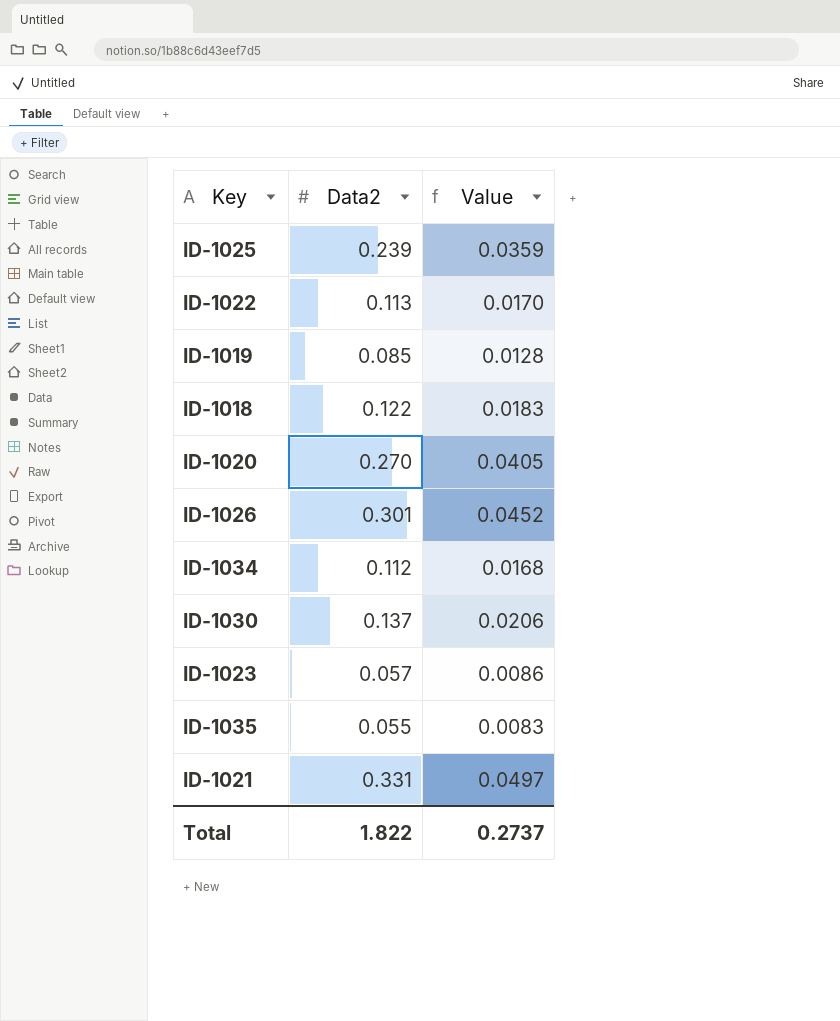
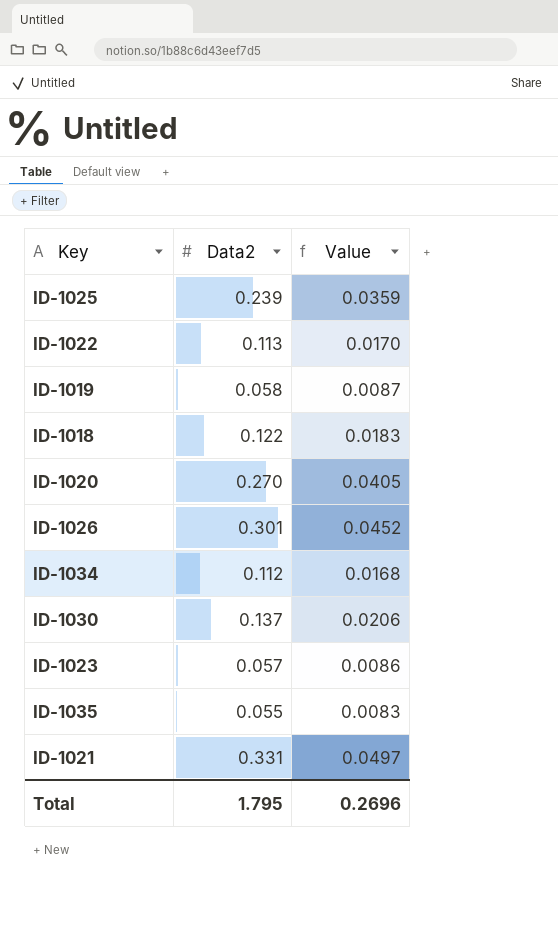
ID-1019 | Data2: 0.085 -> 0.058
ID-1019 | Value: 0.0128 -> 0.0087
Total | Data2: 1.822 -> 1.795
Total | Value: 0.2737 -> 0.2696

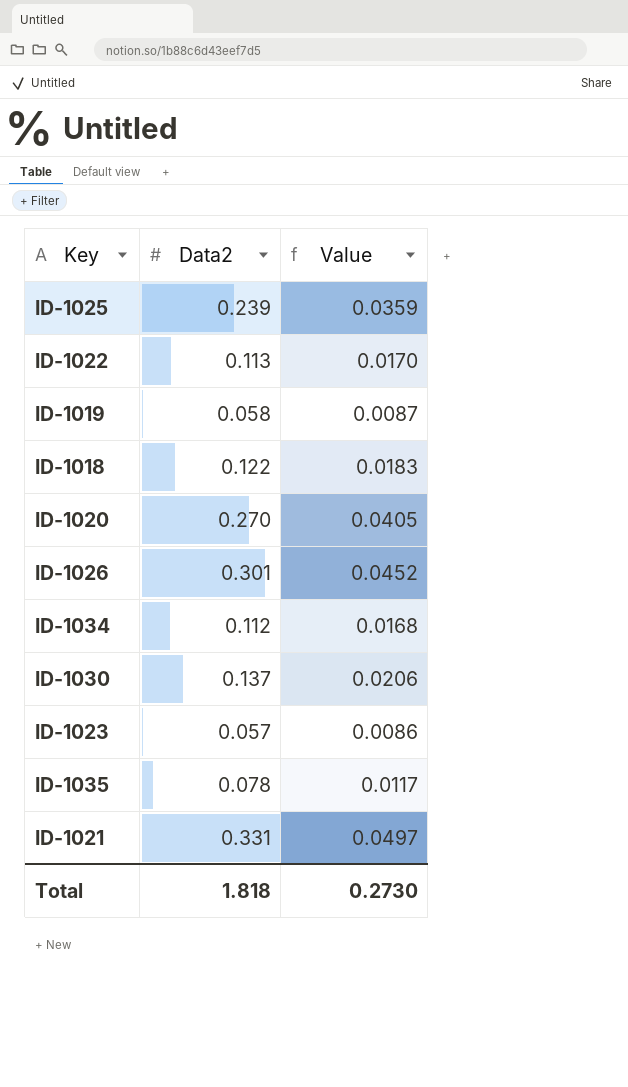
ID-1035 | Data2: 0.055 -> 0.078
ID-1035 | Value: 0.0083 -> 0.0117
Total | Data2: 1.795 -> 1.818
Total | Value: 0.2696 -> 0.2730

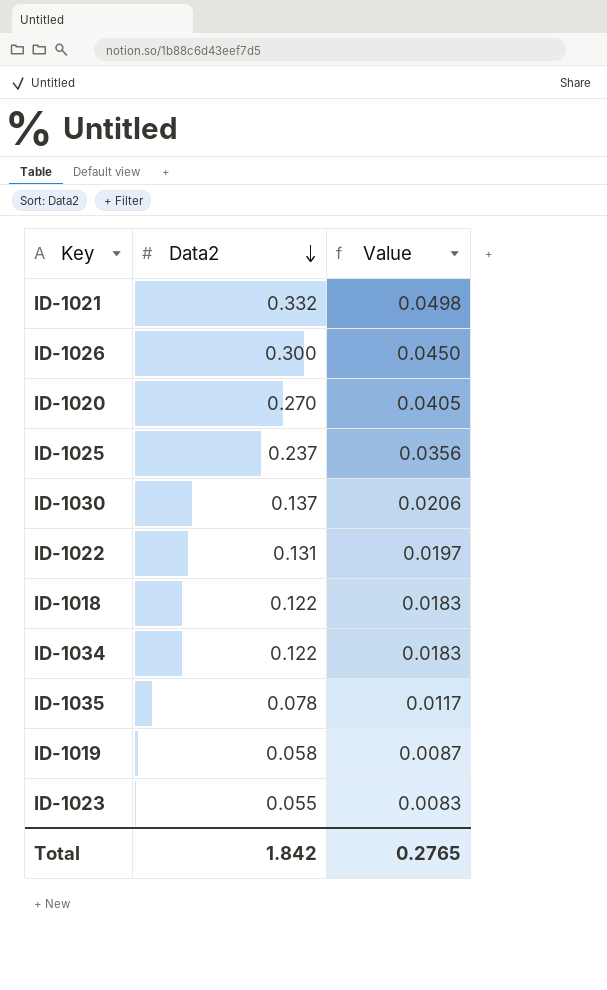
row order: none -> Data2 descending
ID-1021 | Data2: 0.331 -> 0.332
ID-1021 | Value: 0.0497 -> 0.0498
ID-1026 | Data2: 0.301 -> 0.300
ID-1026 | Value: 0.0452 -> 0.0450
ID-1025 | Data2: 0.239 -> 0.237
ID-1025 | Value: 0.0359 -> 0.0356
ID-1022 | Data2: 0.113 -> 0.131
ID-1022 | Value: 0.0170 -> 0.0197
ID-1034 | Data2: 0.112 -> 0.122
ID-1034 | Value: 0.0168 -> 0.0183
ID-1023 | Data2: 0.057 -> 0.055
ID-1023 | Value: 0.0086 -> 0.0083
Total | Data2: 1.818 -> 1.842
Total | Value: 0.2730 -> 0.2765

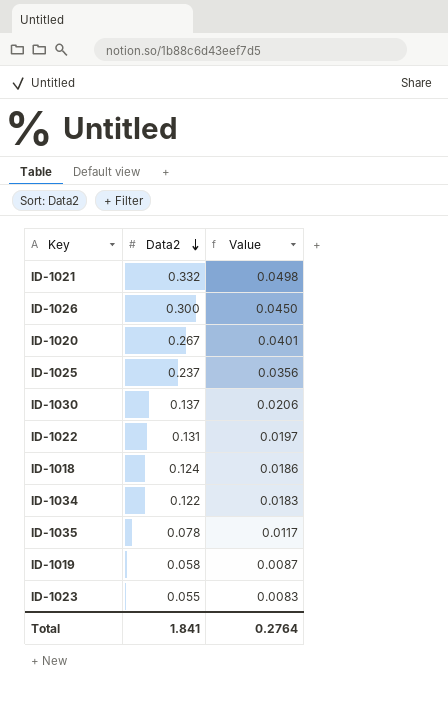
ID-1020 | Data2: 0.270 -> 0.267
ID-1020 | Value: 0.0405 -> 0.0401
ID-1018 | Data2: 0.122 -> 0.124
ID-1018 | Value: 0.0183 -> 0.0186
Total | Data2: 1.842 -> 1.841
Total | Value: 0.2765 -> 0.2764

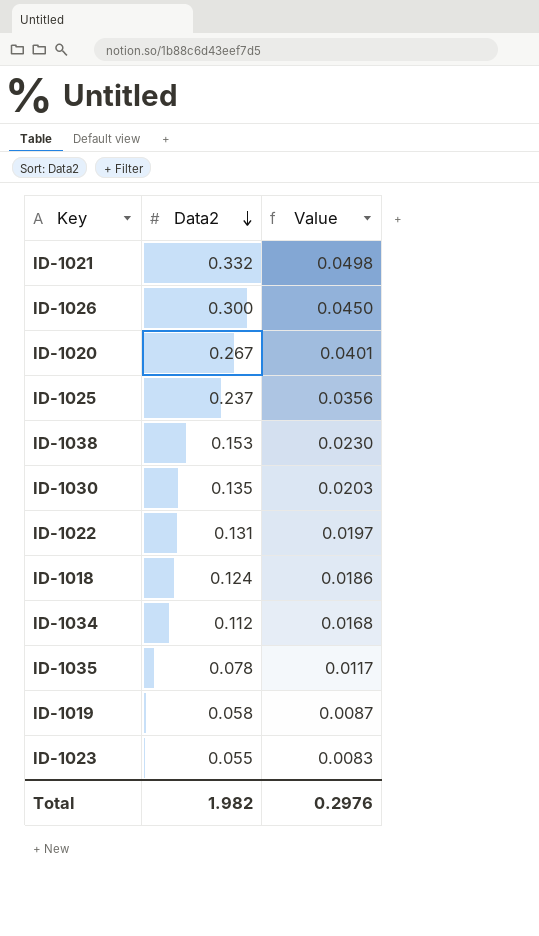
row ID-1038: none -> 0.153 | 0.0230
ID-1030 | Data2: 0.137 -> 0.135
ID-1030 | Value: 0.0206 -> 0.0203
ID-1034 | Data2: 0.122 -> 0.112
ID-1034 | Value: 0.0183 -> 0.0168
Total | Data2: 1.841 -> 1.982
Total | Value: 0.2764 -> 0.2976

